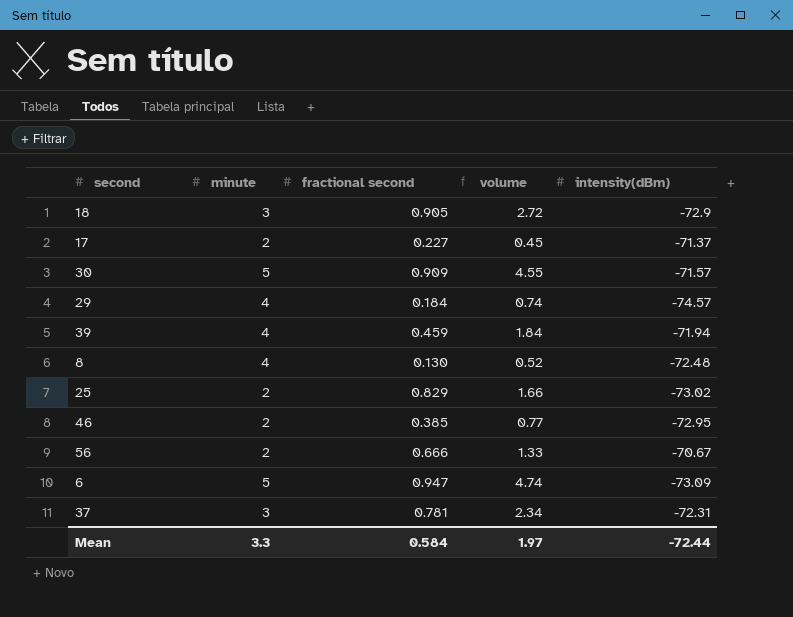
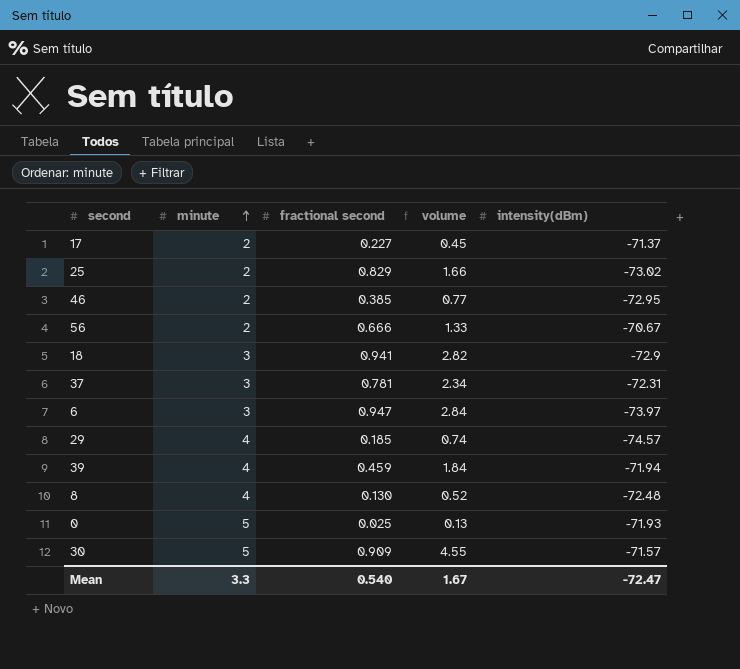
row order: none -> minute ascending
18 | fractional second: 0.905 -> 0.941
18 | volume: 2.72 -> 2.82
6 | minute: 5 -> 3
6 | volume: 4.74 -> 2.84
6 | intensity(dBm): -73.09 -> -73.97
29 | fractional second: 0.184 -> 0.185
row 0: none -> 5 | 0.025 | 0.13 | -71.93
Mean | fractional second: 0.584 -> 0.540
Mean | volume: 1.97 -> 1.67
Mean | intensity(dBm): -72.44 -> -72.47

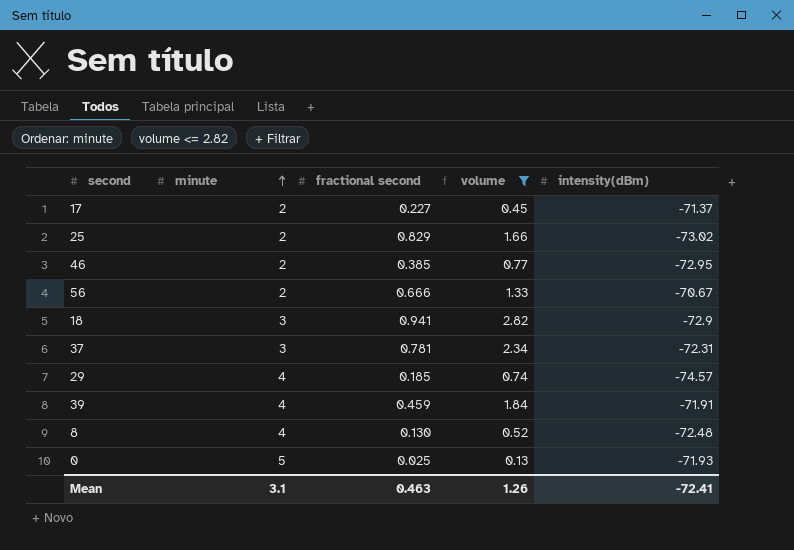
filter: none -> volume <= 2.82
39 | intensity(dBm): -71.94 -> -71.91
Mean | minute: 3.3 -> 3.1
Mean | fractional second: 0.540 -> 0.463
Mean | volume: 1.67 -> 1.26
Mean | intensity(dBm): -72.47 -> -72.41

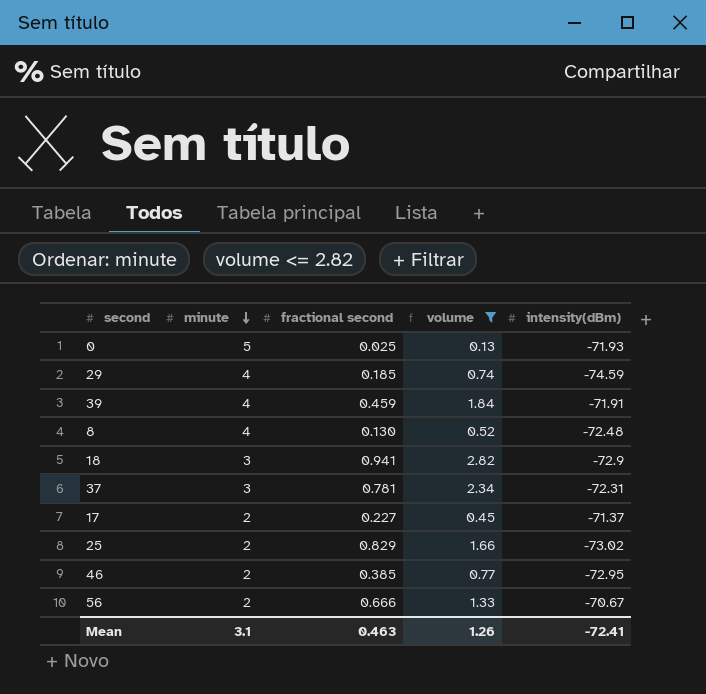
row order: minute ascending -> minute descending
29 | intensity(dBm): -74.57 -> -74.59

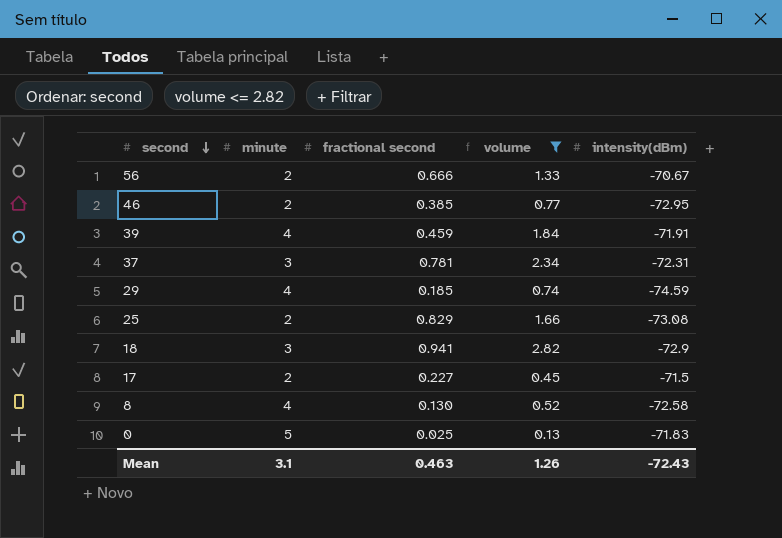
row order: minute descending -> second descending
25 | intensity(dBm): -73.02 -> -73.08
17 | intensity(dBm): -71.37 -> -71.5
8 | intensity(dBm): -72.48 -> -72.58
0 | intensity(dBm): -71.93 -> -71.83
Mean | intensity(dBm): -72.41 -> -72.43

